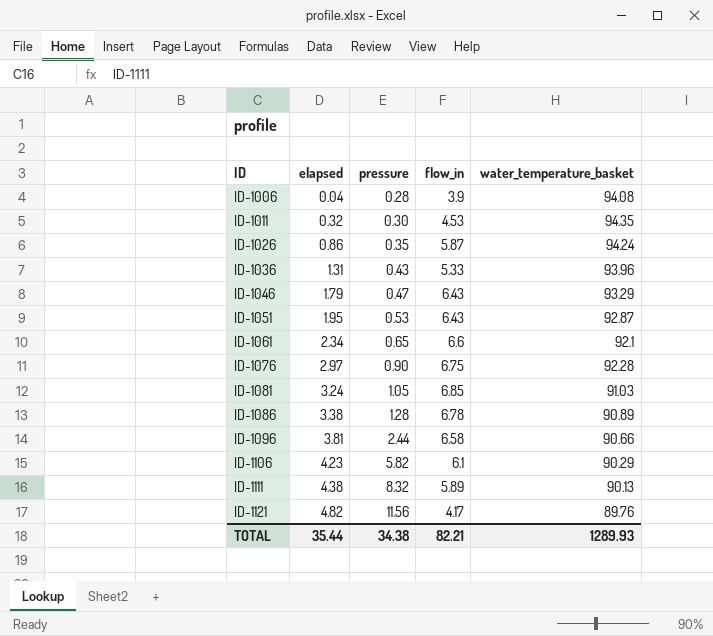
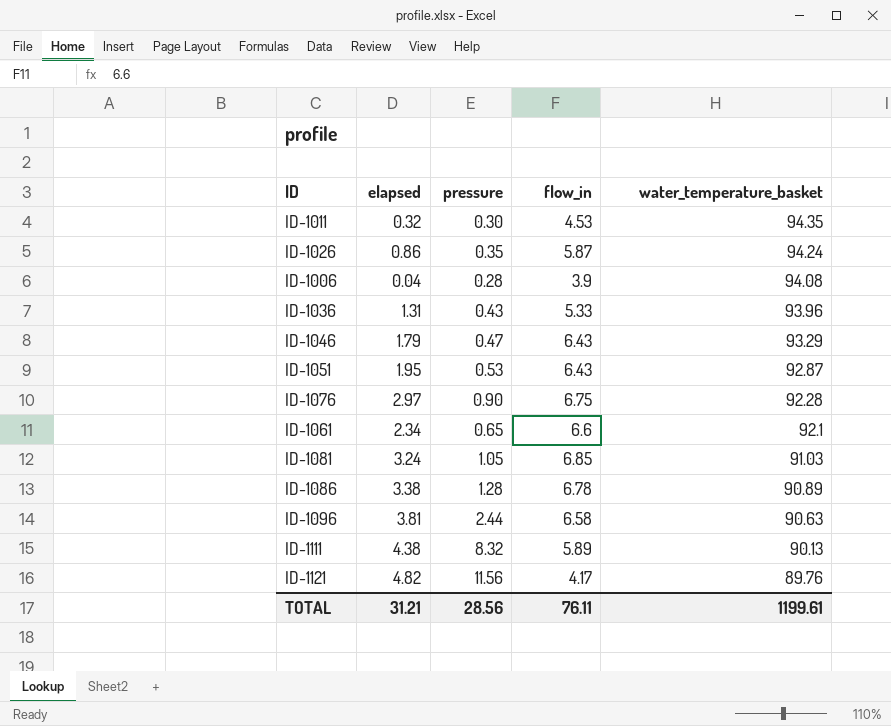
row order: ID ascending -> water_temperature_basket descending
row ID-1106: 4.23 | 5.82 | 6.1 | 90.29 -> none
ID-1096 | water_temperature_basket: 90.66 -> 90.63
TOTAL | elapsed: 35.44 -> 31.21
TOTAL | pressure: 34.38 -> 28.56
TOTAL | flow_in: 82.21 -> 76.11
TOTAL | water_temperature_basket: 1289.93 -> 1199.61

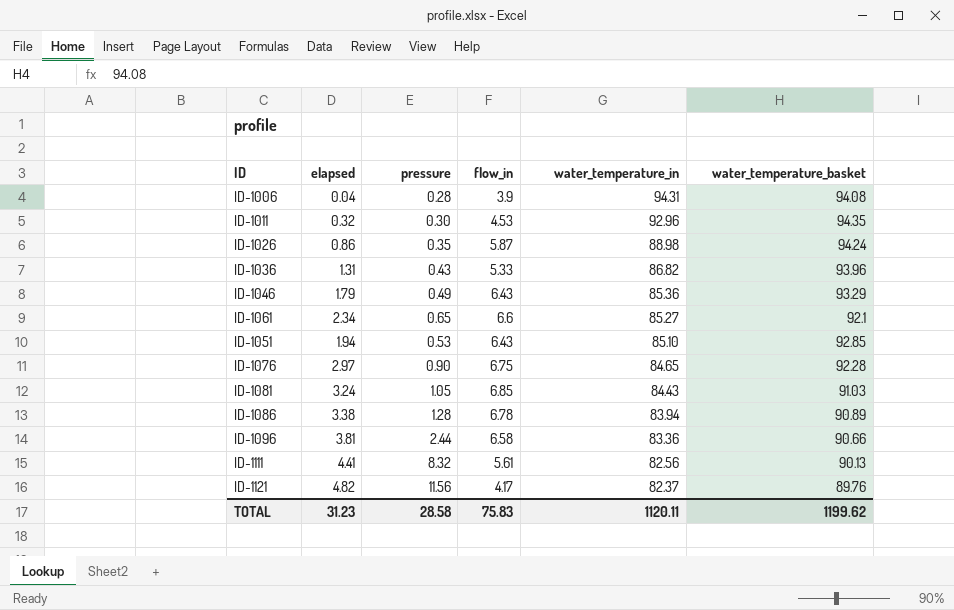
row order: water_temperature_basket descending -> water_temperature_in descending
column water_temperature_in | position: none -> 5
ID-1046 | pressure: 0.47 -> 0.49
ID-1051 | elapsed: 1.95 -> 1.94
ID-1051 | water_temperature_basket: 92.87 -> 92.85
ID-1096 | water_temperature_basket: 90.63 -> 90.66
ID-1111 | elapsed: 4.38 -> 4.41
ID-1111 | flow_in: 5.89 -> 5.61
TOTAL | elapsed: 31.21 -> 31.23
TOTAL | pressure: 28.56 -> 28.58
TOTAL | flow_in: 76.11 -> 75.83
TOTAL | water_temperature_basket: 1199.61 -> 1199.62

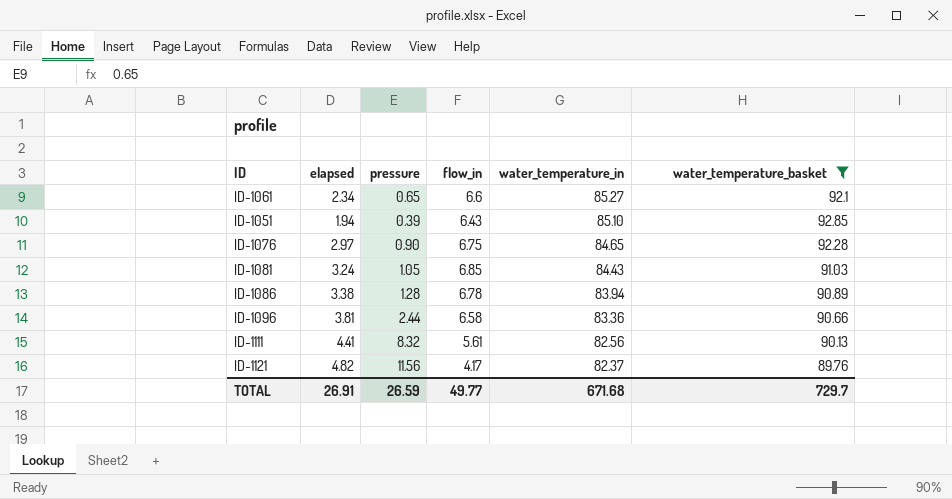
filter: none -> water_temperature_basket <= 92.85
ID-1051 | pressure: 0.53 -> 0.39
TOTAL | elapsed: 31.23 -> 26.91
TOTAL | pressure: 28.58 -> 26.59
TOTAL | flow_in: 75.83 -> 49.77
TOTAL | water_temperature_in: 1120.11 -> 671.68
TOTAL | water_temperature_basket: 1199.62 -> 729.7

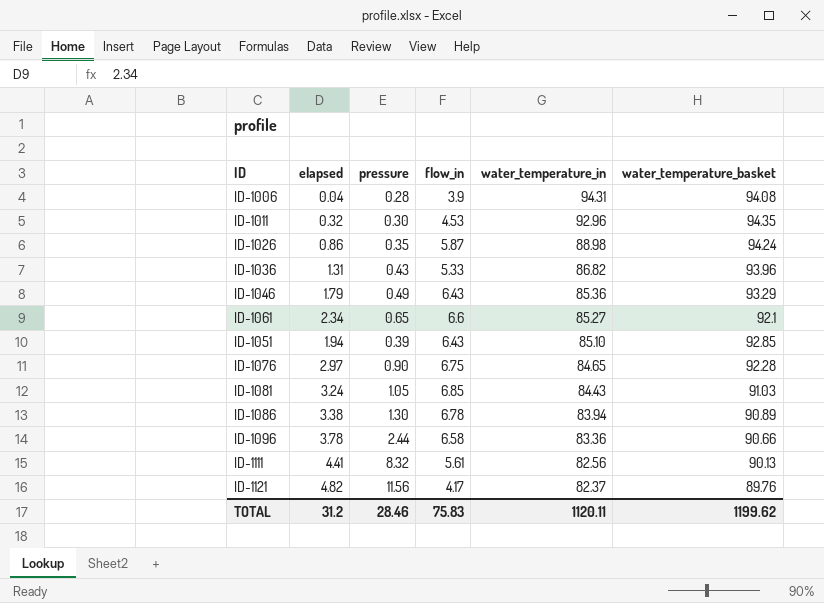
filter: water_temperature_basket <= 92.85 -> none
ID-1086 | pressure: 1.28 -> 1.30
ID-1096 | elapsed: 3.81 -> 3.78
TOTAL | elapsed: 26.91 -> 31.2
TOTAL | pressure: 26.59 -> 28.46
TOTAL | flow_in: 49.77 -> 75.83
TOTAL | water_temperature_in: 671.68 -> 1120.11
TOTAL | water_temperature_basket: 729.7 -> 1199.62

